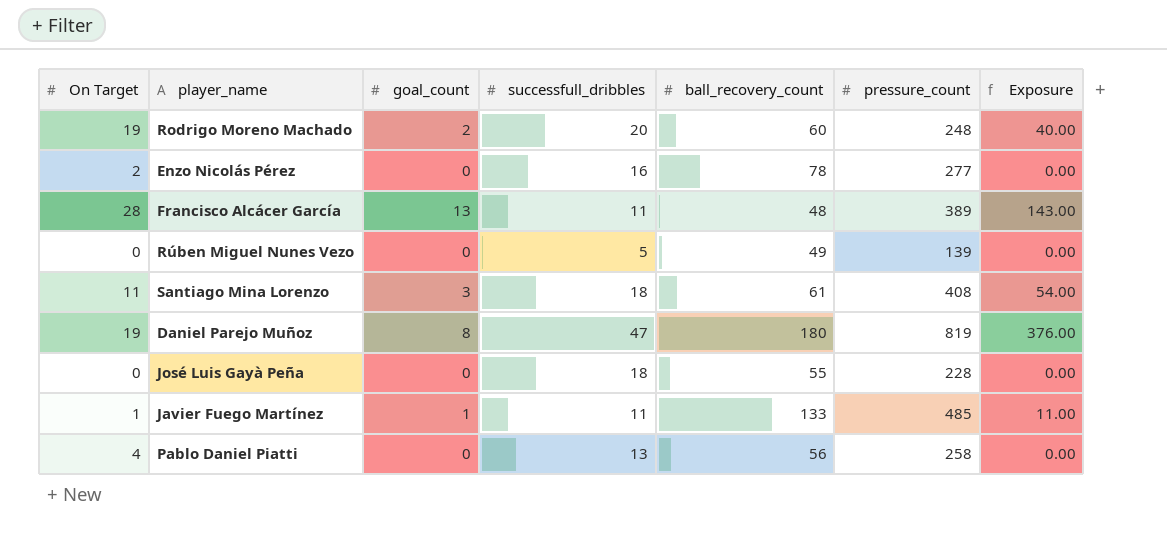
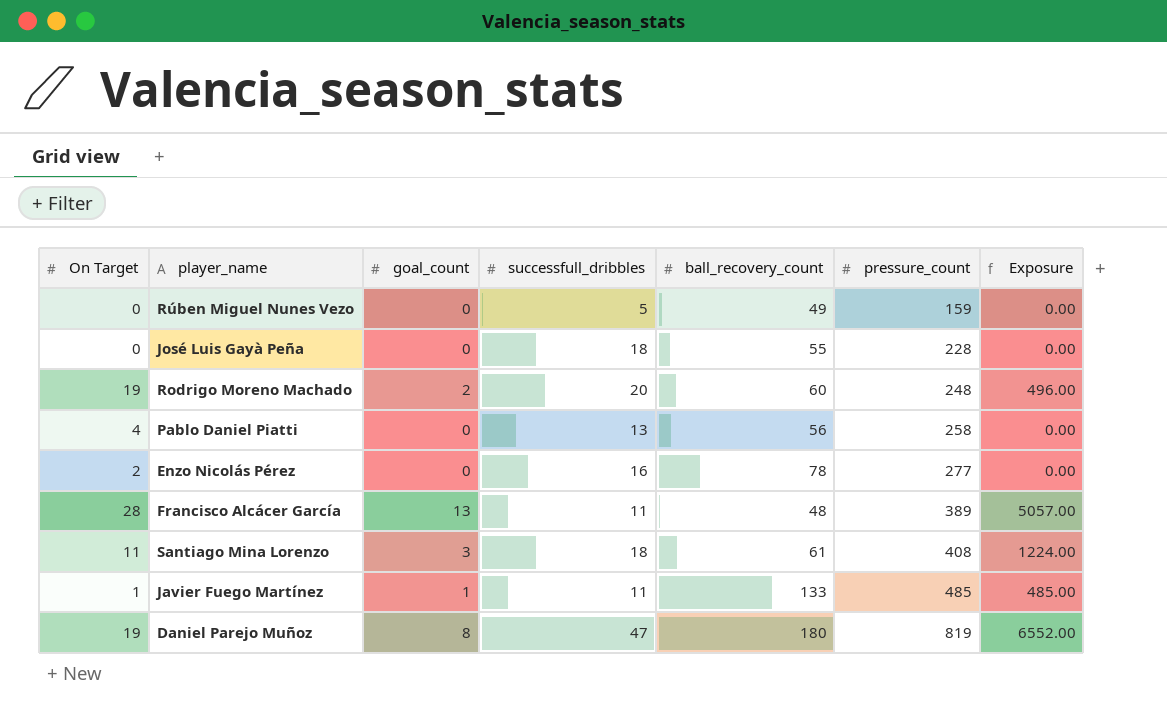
row order: none -> pressure_count ascending
column Exposure | formula: [goal_count] * [successfull_dribbles] -> [goal_count] * [pressure_count]
Rúben Miguel Nunes Vezo | pressure_count: 139 -> 159

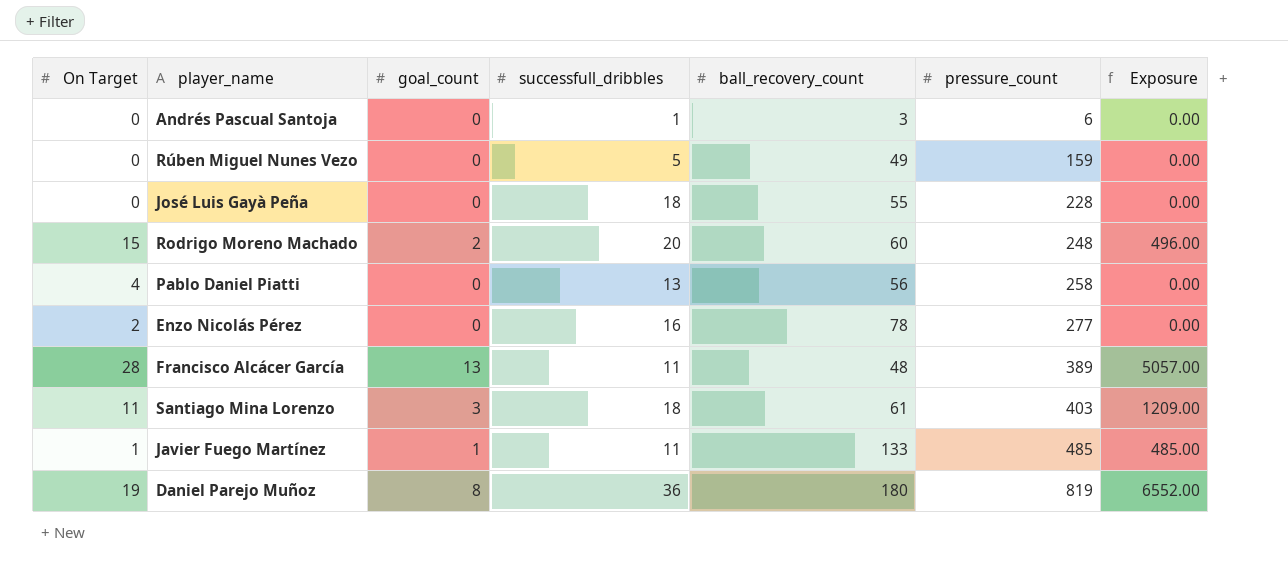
row Andrés Pascual Santoja: none -> 0 | 0 | 1 | 3 | 6 | 0.00
Rodrigo Moreno Machado | On Target: 19 -> 15
Santiago Mina Lorenzo | pressure_count: 408 -> 403
Santiago Mina Lorenzo | Exposure: 1224.00 -> 1209.00
Daniel Parejo Muñoz | successfull_dribbles: 47 -> 36

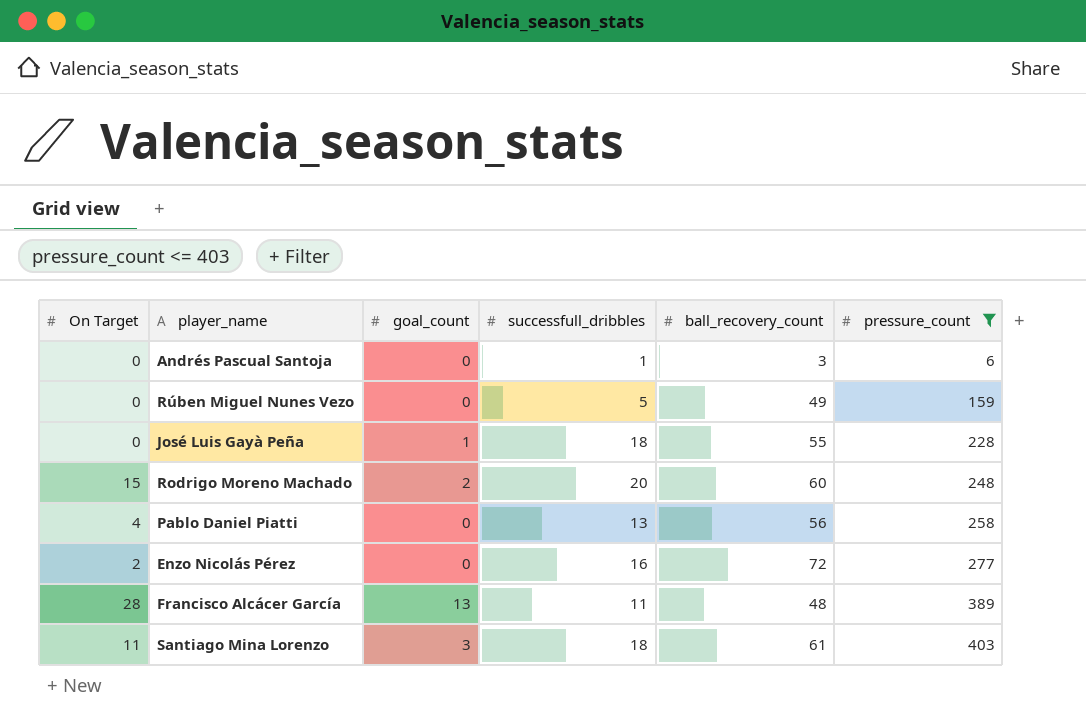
filter: none -> pressure_count <= 403
column Exposure | formula: [goal_count] * [pressure_count] -> none
José Luis Gayà Peña | goal_count: 0 -> 1
Enzo Nicolás Pérez | ball_recovery_count: 78 -> 72

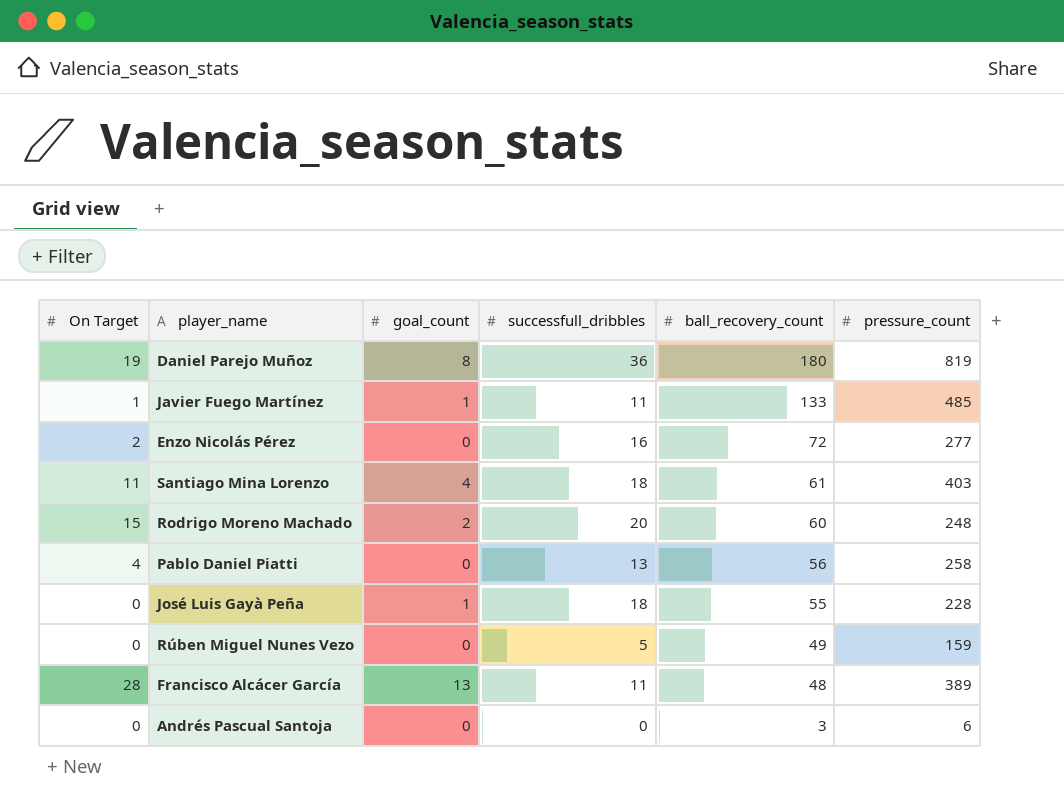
filter: pressure_count <= 403 -> none
row order: pressure_count ascending -> ball_recovery_count descending
Santiago Mina Lorenzo | goal_count: 3 -> 4
Andrés Pascual Santoja | successfull_dribbles: 1 -> 0

